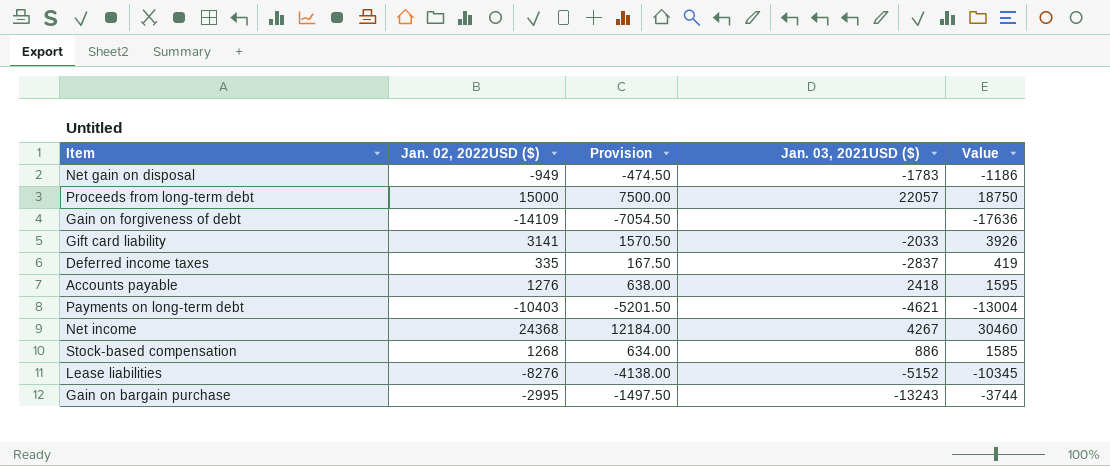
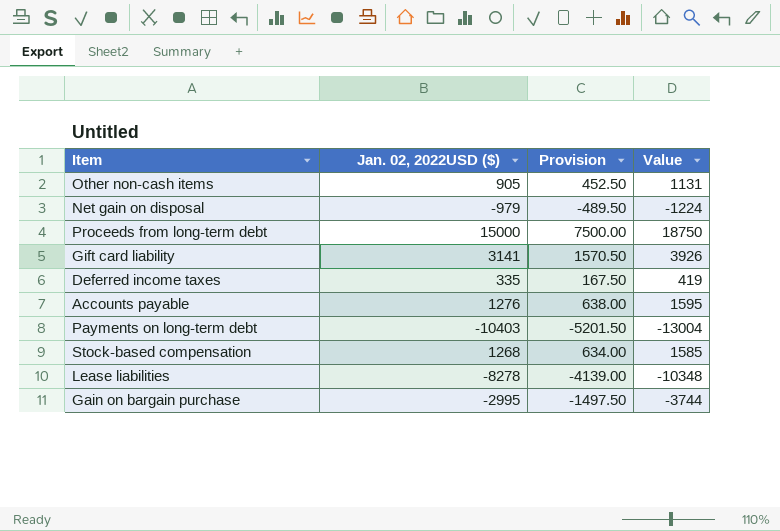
column Jan. 03, 2021USD ($) | position: 4 -> none
row Gain on forgiveness of debt: -14109 | -7054.50 | none | -17636 -> none
row Net income: 24368 | 12184.00 | 4267 | 30460 -> none
row Other non-cash items: none -> 905 | 452.50 | 1131
Net gain on disposal | Jan. 02, 2022USD ($): -949 -> -979
Net gain on disposal | Provision: -474.50 -> -489.50
Net gain on disposal | Value: -1186 -> -1224
Lease liabilities | Jan. 02, 2022USD ($): -8276 -> -8278
Lease liabilities | Provision: -4138.00 -> -4139.00
Lease liabilities | Value: -10345 -> -10348

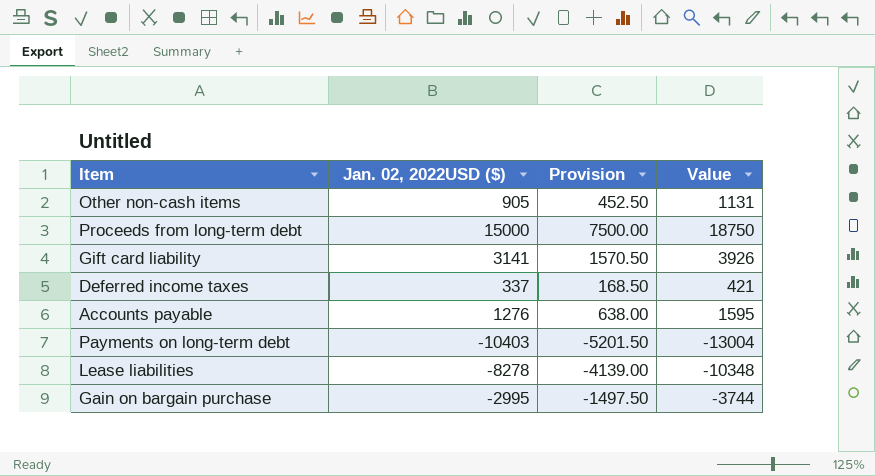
row Net gain on disposal: -979 | -489.50 | -1224 -> none
row Stock-based compensation: 1268 | 634.00 | 1585 -> none
Deferred income taxes | Jan. 02, 2022USD ($): 335 -> 337
Deferred income taxes | Provision: 167.50 -> 168.50
Deferred income taxes | Value: 419 -> 421

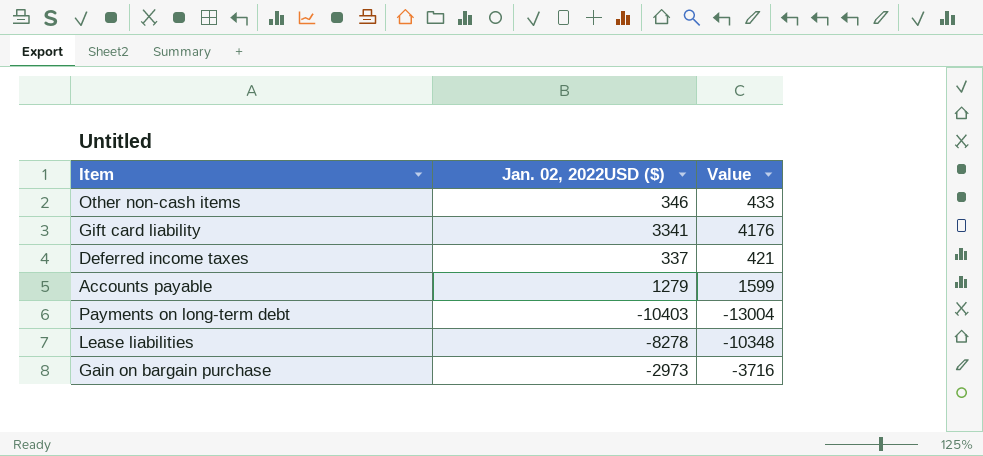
column Provision | formula: [Jan. 02, 2022USD ($)] * 0.5 -> none
row Proceeds from long-term debt: 15000 | 7500.00 | 18750 -> none
Other non-cash items | Jan. 02, 2022USD ($): 905 -> 346
Other non-cash items | Value: 1131 -> 433
Gift card liability | Jan. 02, 2022USD ($): 3141 -> 3341
Gift card liability | Value: 3926 -> 4176
Accounts payable | Jan. 02, 2022USD ($): 1276 -> 1279
Accounts payable | Value: 1595 -> 1599
Gain on bargain purchase | Jan. 02, 2022USD ($): -2995 -> -2973
Gain on bargain purchase | Value: -3744 -> -3716

